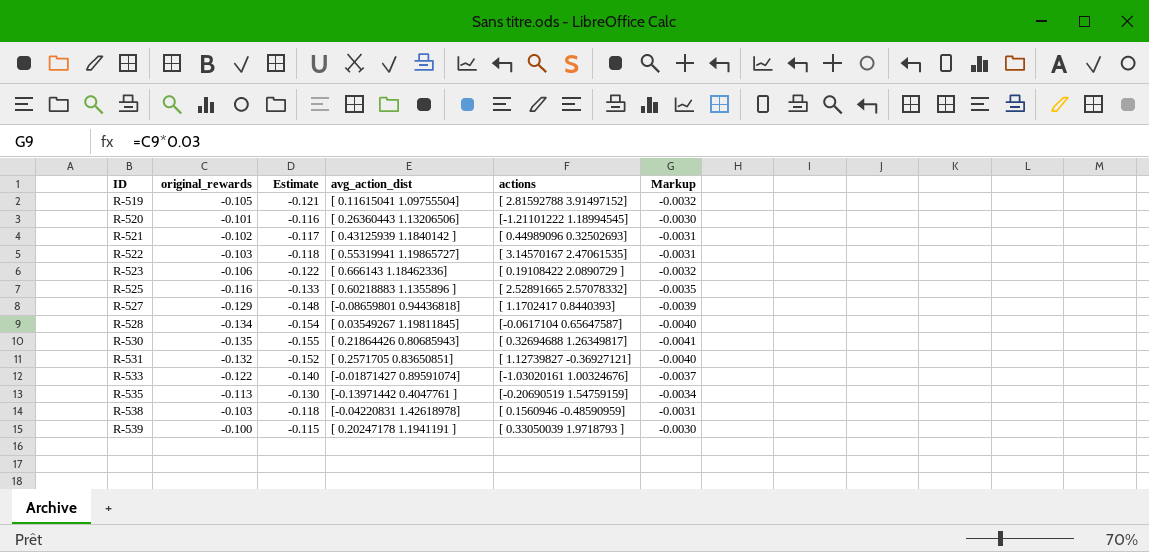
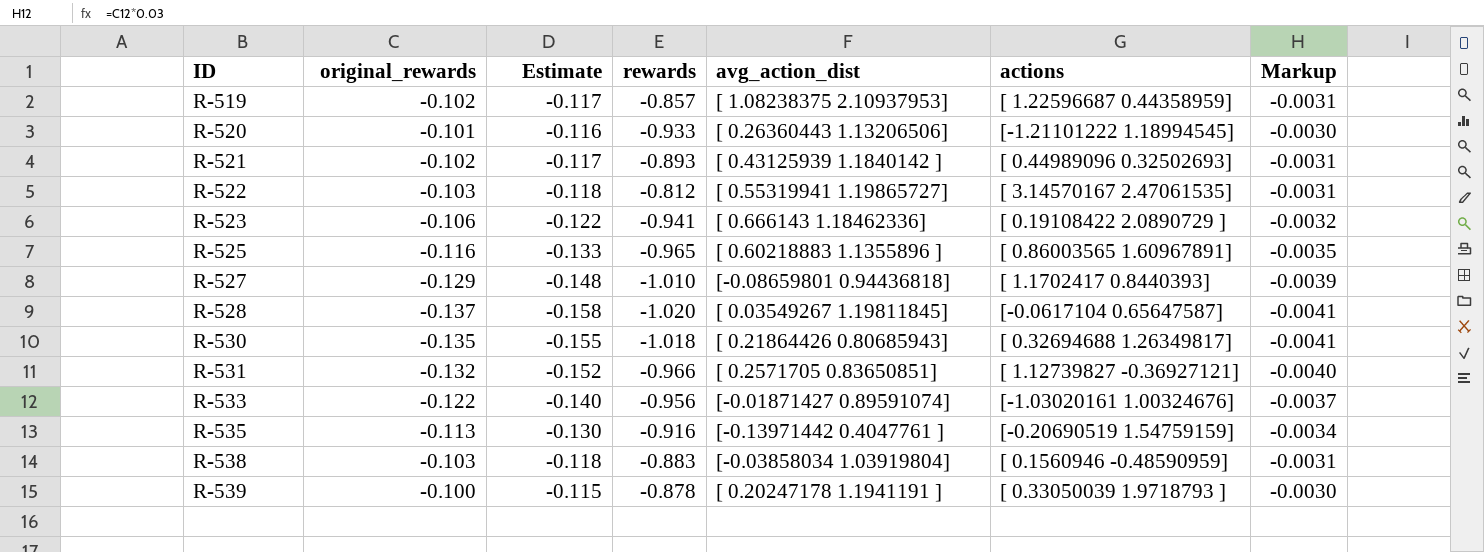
column rewards | position: none -> 4
R-519 | original_rewards: -0.105 -> -0.102
R-519 | Estimate: -0.121 -> -0.117
R-519 | avg_action_dist: [ 0.11615041 1.09755504] -> [ 1.08238375 2.10937953]
R-519 | actions: [ 2.81592788 3.91497152] -> [ 1.22596687 0.44358959]
R-519 | Markup: -0.0032 -> -0.0031
R-525 | actions: [ 2.52891665 2.57078332] -> [ 0.86003565 1.60967891]
R-528 | original_rewards: -0.134 -> -0.137
R-528 | Estimate: -0.154 -> -0.158
R-528 | Markup: -0.0040 -> -0.0041
R-538 | avg_action_dist: [-0.04220831 1.42618978] -> [-0.03858034 1.03919804]

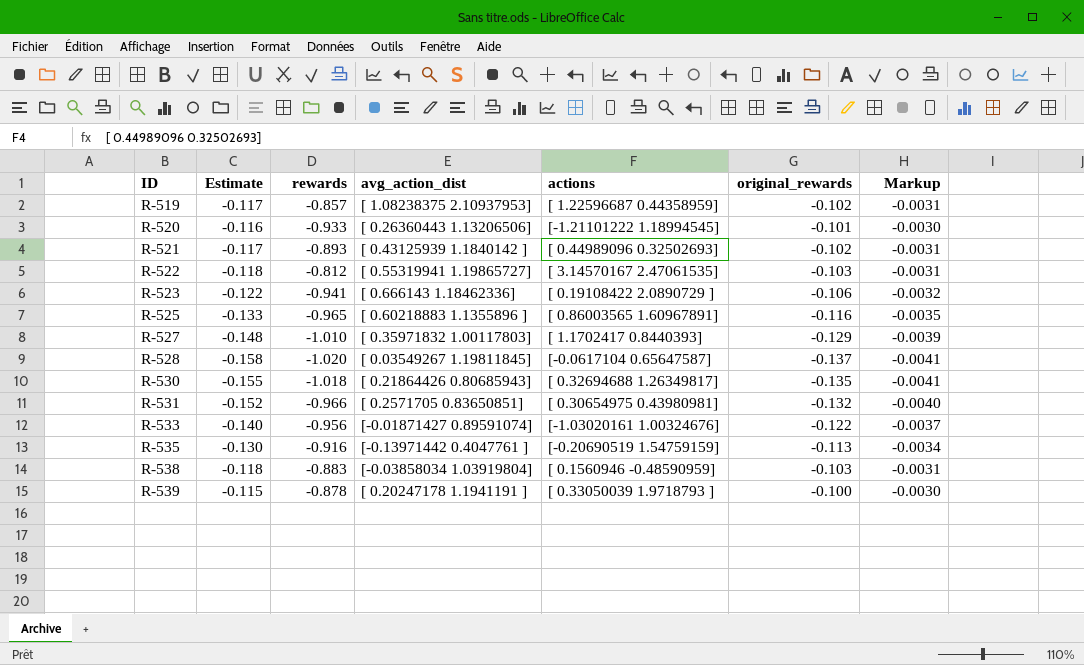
column original_rewards | position: 2 -> 6
R-527 | avg_action_dist: [-0.08659801 0.94436818] -> [ 0.35971832 1.00117803]
R-531 | actions: [ 1.12739827 -0.36927121] -> [ 0.30654975 0.43980981]

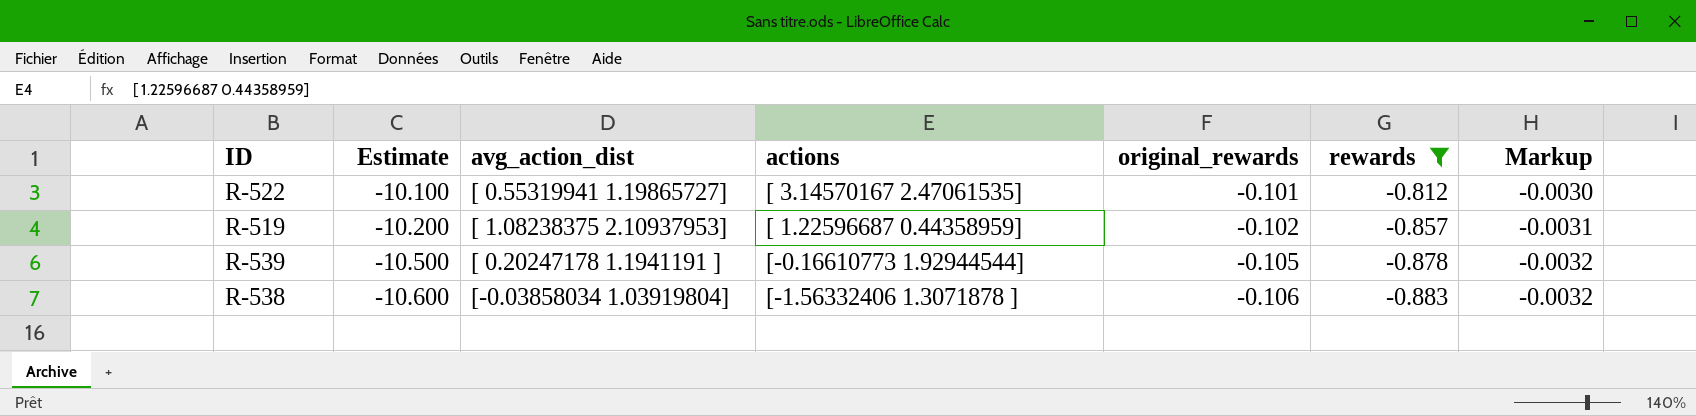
filter: none -> rewards >= -0.883
row order: ID ascending -> Estimate descending
column Estimate | formula: [original_rewards] * 1.15 -> [original_rewards] * 100
column rewards | position: 3 -> 6
R-522 | original_rewards: -0.103 -> -0.101
R-522 | Markup: -0.0031 -> -0.0030
R-539 | actions: [ 0.33050039 1.9718793 ] -> [-0.16610773 1.92944544]
R-539 | original_rewards: -0.100 -> -0.105
R-539 | Markup: -0.0030 -> -0.0032
R-538 | actions: [ 0.1560946 -0.48590959] -> [-1.56332406 1.3071878 ]
R-538 | original_rewards: -0.103 -> -0.106
R-538 | Markup: -0.0031 -> -0.0032

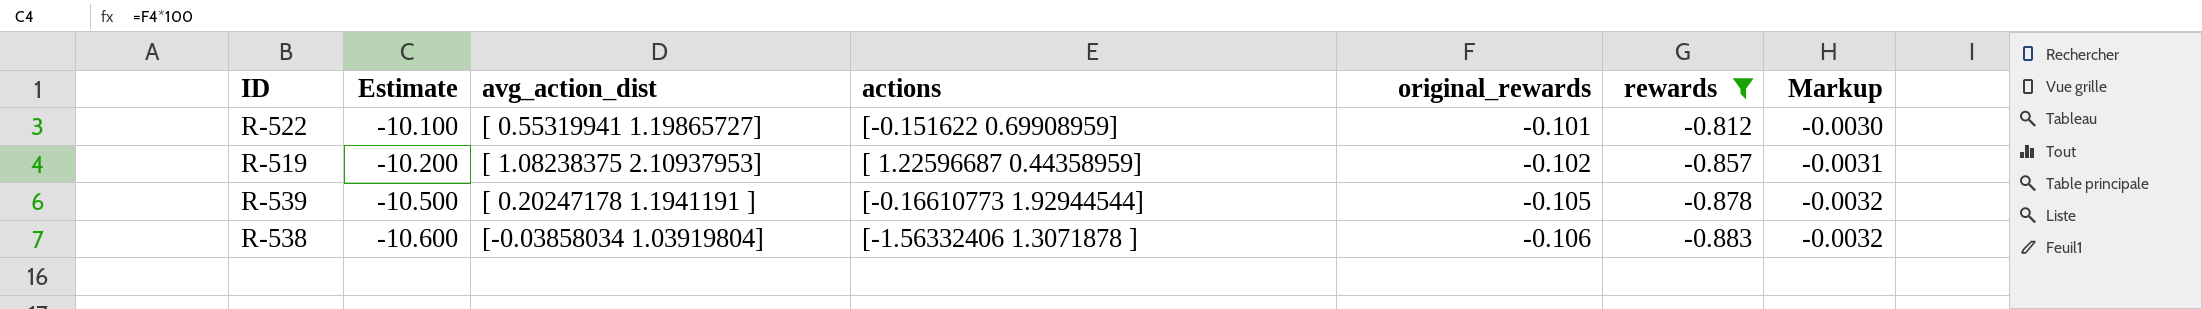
R-522 | actions: [ 3.14570167 2.47061535] -> [-0.151622 0.69908959]

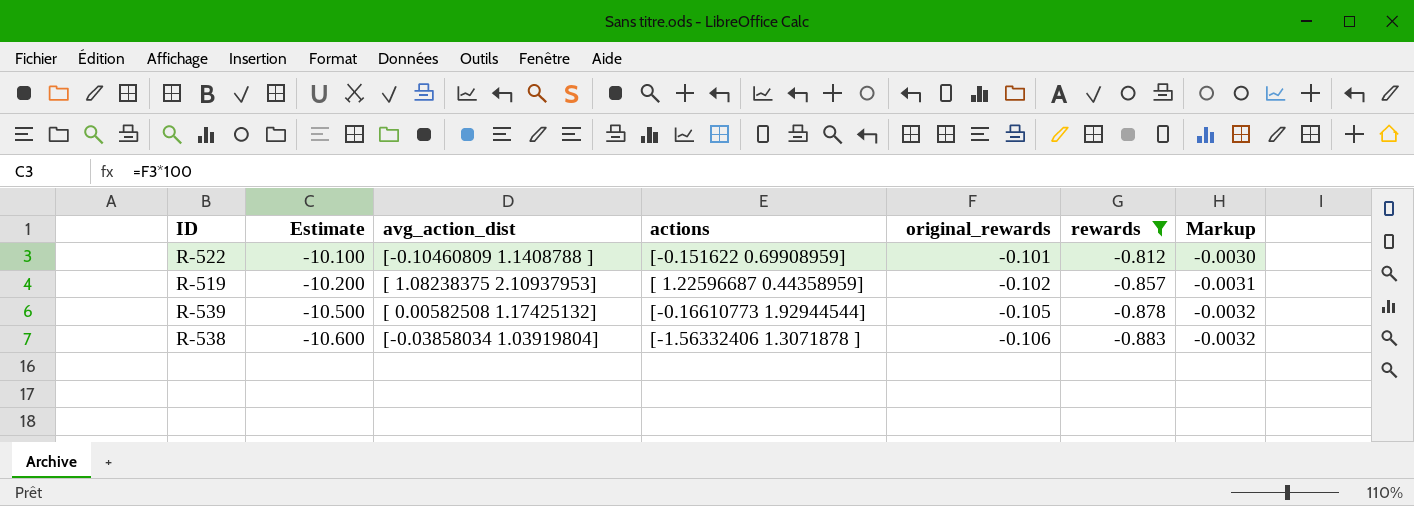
R-522 | avg_action_dist: [ 0.55319941 1.19865727] -> [-0.10460809 1.1408788 ]
R-539 | avg_action_dist: [ 0.20247178 1.1941191 ] -> [ 0.00582508 1.17425132]

